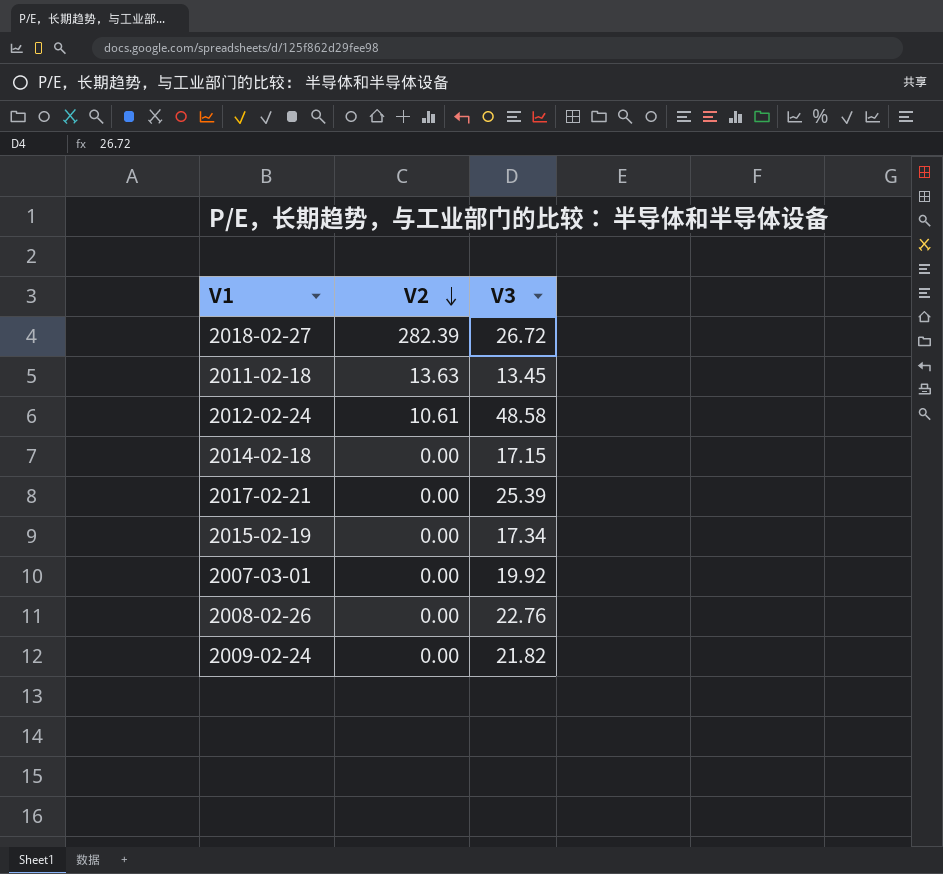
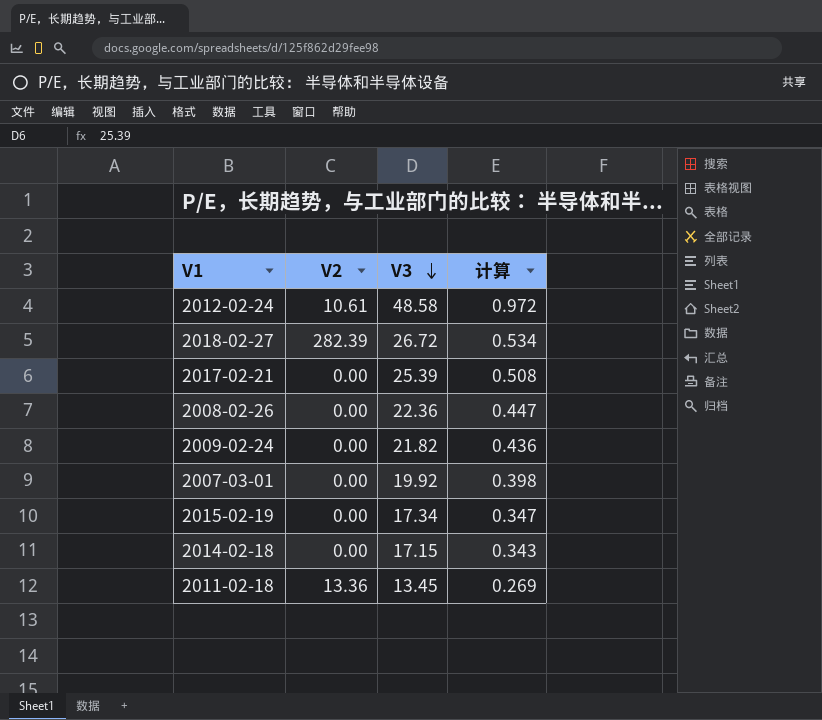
row order: V2 descending -> V3 descending
column 计算 | formula: none -> [V3] * 0.02
2008-02-26 | V3: 22.76 -> 22.36
2011-02-18 | V2: 13.63 -> 13.36

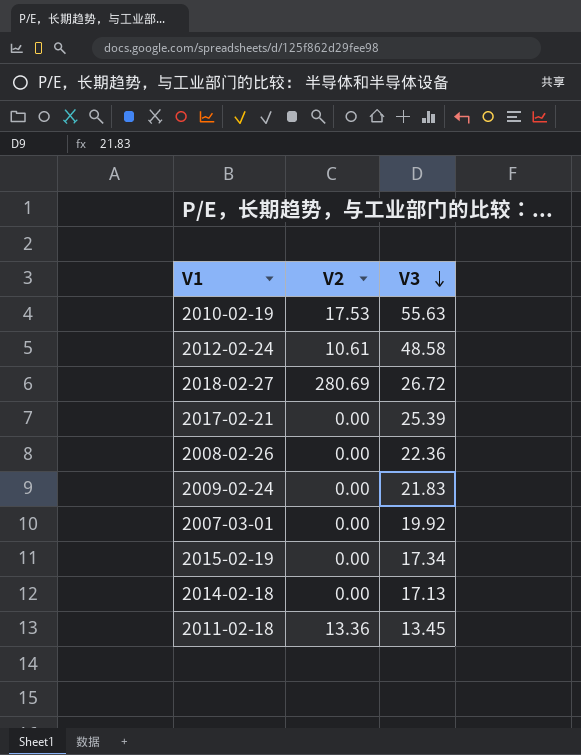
column 计算 | formula: [V3] * 0.02 -> none
row 2010-02-19: none -> 17.53 | 55.63
2018-02-27 | V2: 282.39 -> 280.69
2009-02-24 | V3: 21.82 -> 21.83
2014-02-18 | V3: 17.15 -> 17.13

